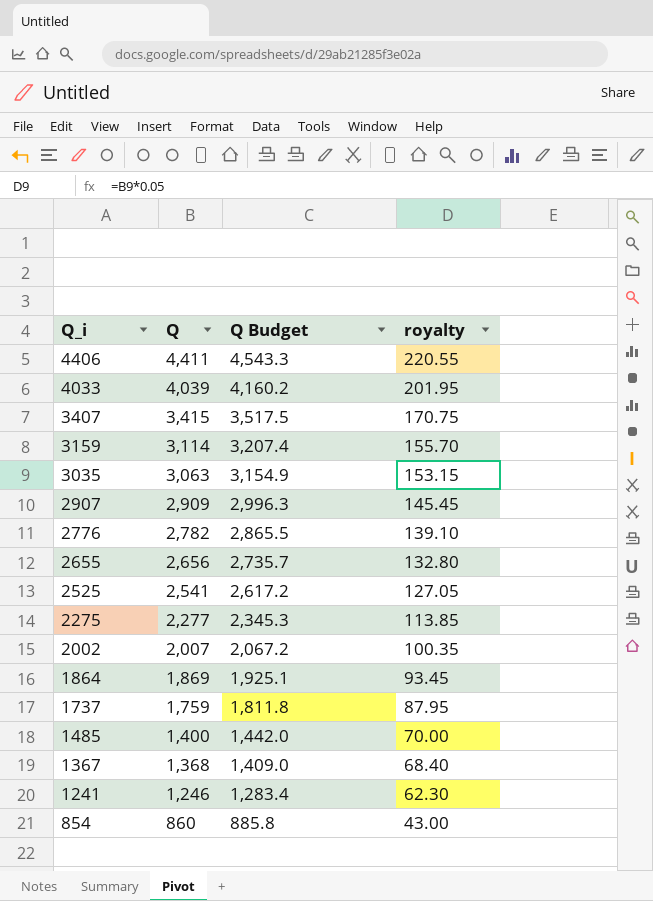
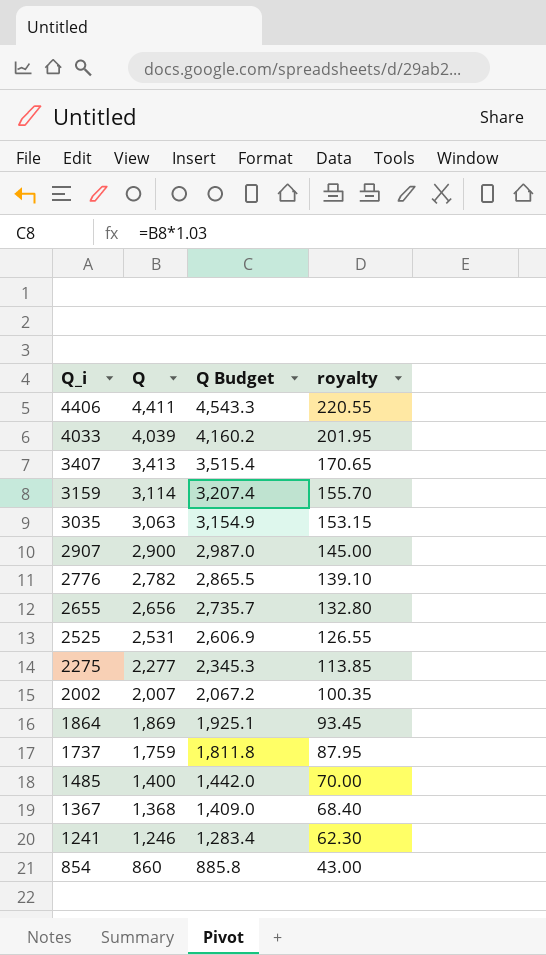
3407 | Q: 3,415 -> 3,413
3407 | Q Budget: 3,517.5 -> 3,515.4
3407 | royalty: 170.75 -> 170.65
2907 | Q: 2,909 -> 2,900
2907 | Q Budget: 2,996.3 -> 2,987.0
2907 | royalty: 145.45 -> 145.00
2525 | Q: 2,541 -> 2,531
2525 | Q Budget: 2,617.2 -> 2,606.9
2525 | royalty: 127.05 -> 126.55

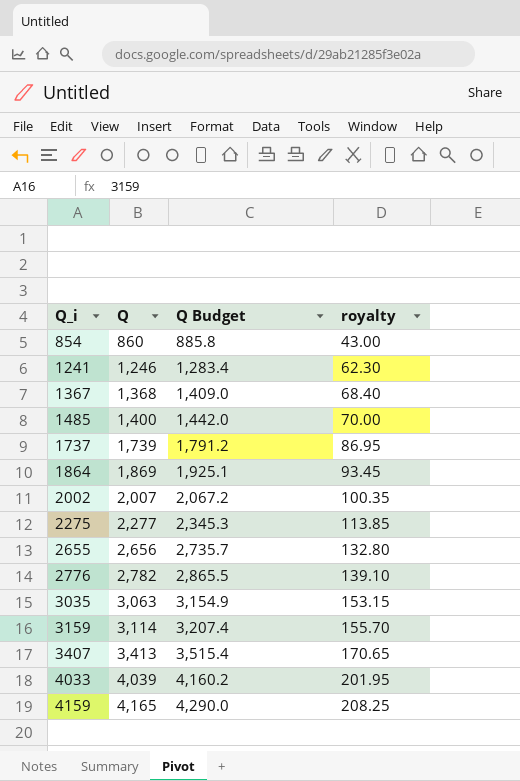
row order: Q_i descending -> Q_i ascending
row 4406: 4,411 | 4,543.3 | 220.55 -> none
row 2907: 2,900 | 2,987.0 | 145.00 -> none
row 2525: 2,531 | 2,606.9 | 126.55 -> none
1737 | Q: 1,759 -> 1,739
1737 | Q Budget: 1,811.8 -> 1,791.2
1737 | royalty: 87.95 -> 86.95
row 4159: none -> 4,165 | 4,290.0 | 208.25

